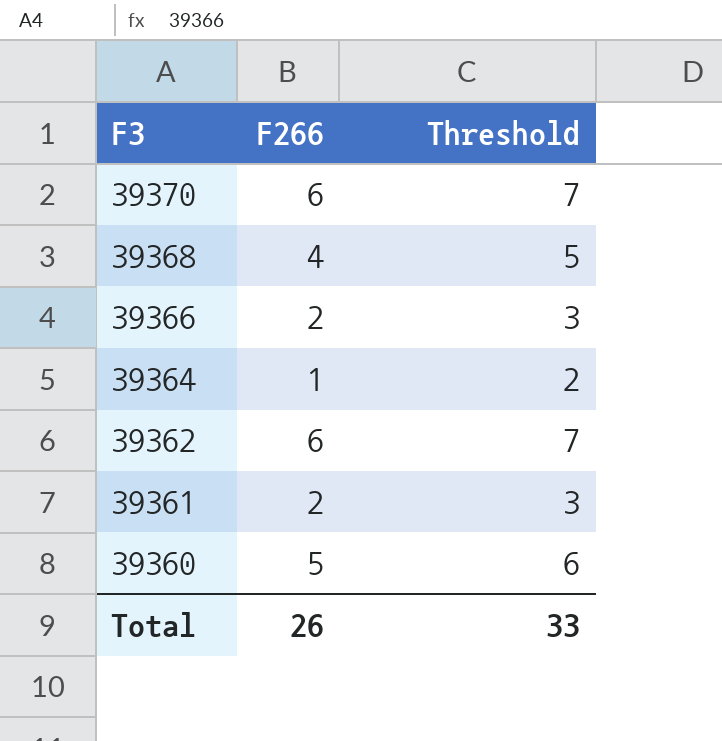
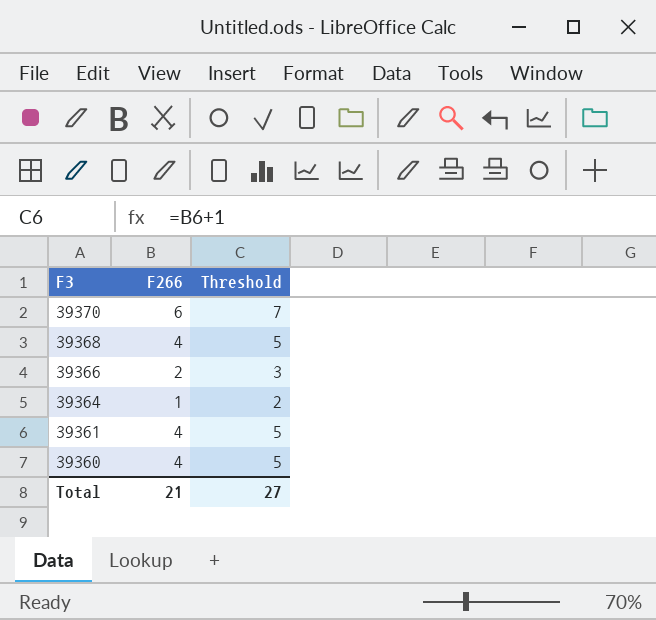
row 39362: 6 | 7 -> none
39361 | F266: 2 -> 4
39361 | Threshold: 3 -> 5
39360 | F266: 5 -> 4
39360 | Threshold: 6 -> 5
Total | F266: 26 -> 21
Total | Threshold: 33 -> 27

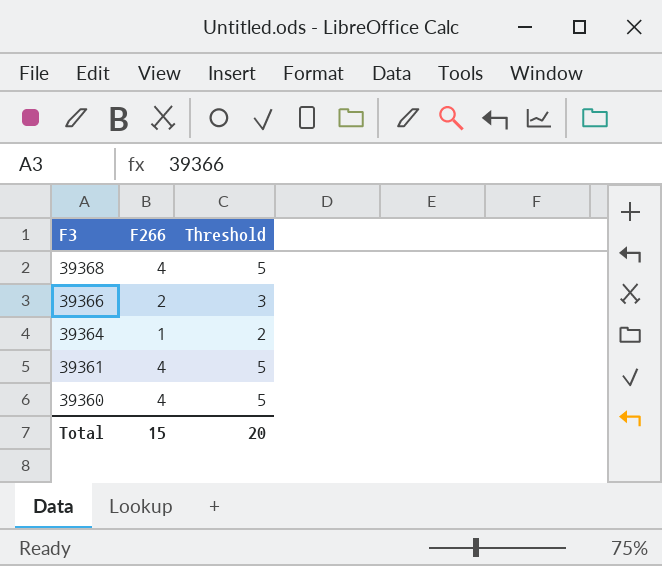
row 39370: 6 | 7 -> none
Total | F266: 21 -> 15
Total | Threshold: 27 -> 20

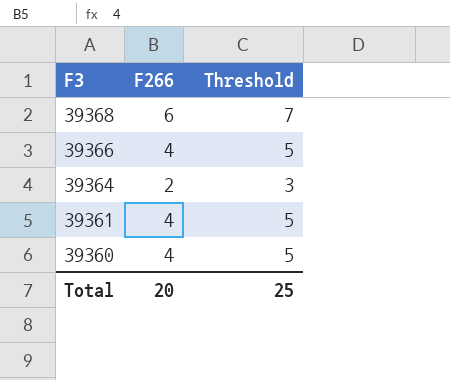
39368 | F266: 4 -> 6
39368 | Threshold: 5 -> 7
39366 | F266: 2 -> 4
39366 | Threshold: 3 -> 5
39364 | F266: 1 -> 2
39364 | Threshold: 2 -> 3
Total | F266: 15 -> 20
Total | Threshold: 20 -> 25

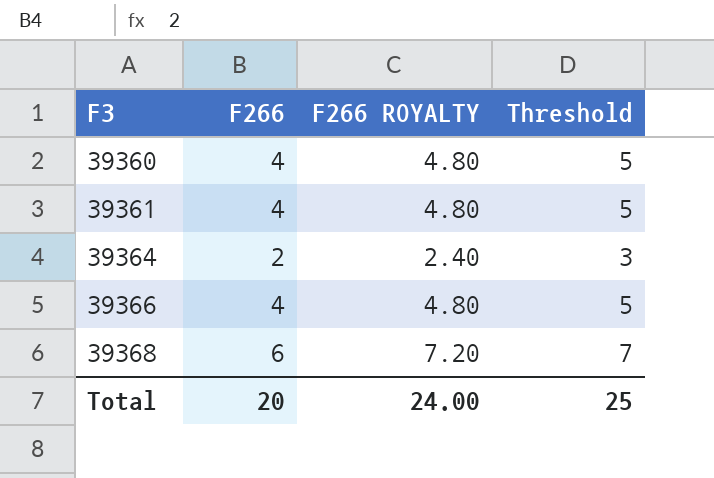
row order: F3 descending -> F3 ascending
column F266 ROYALTY | formula: none -> [F266] * 1.2

